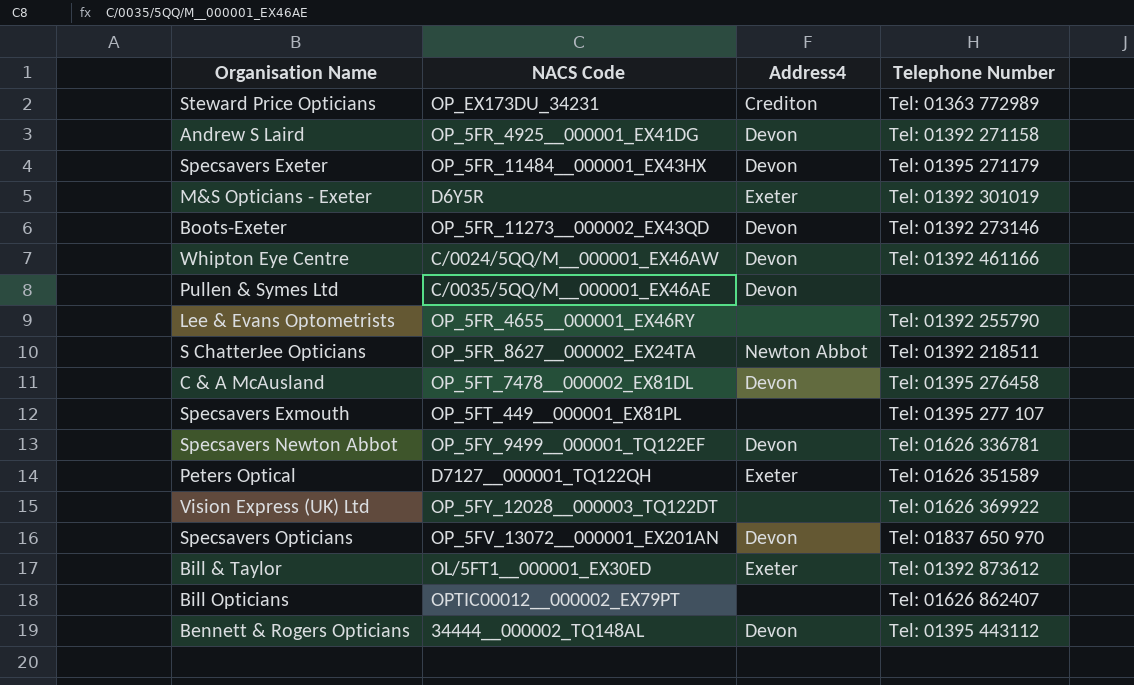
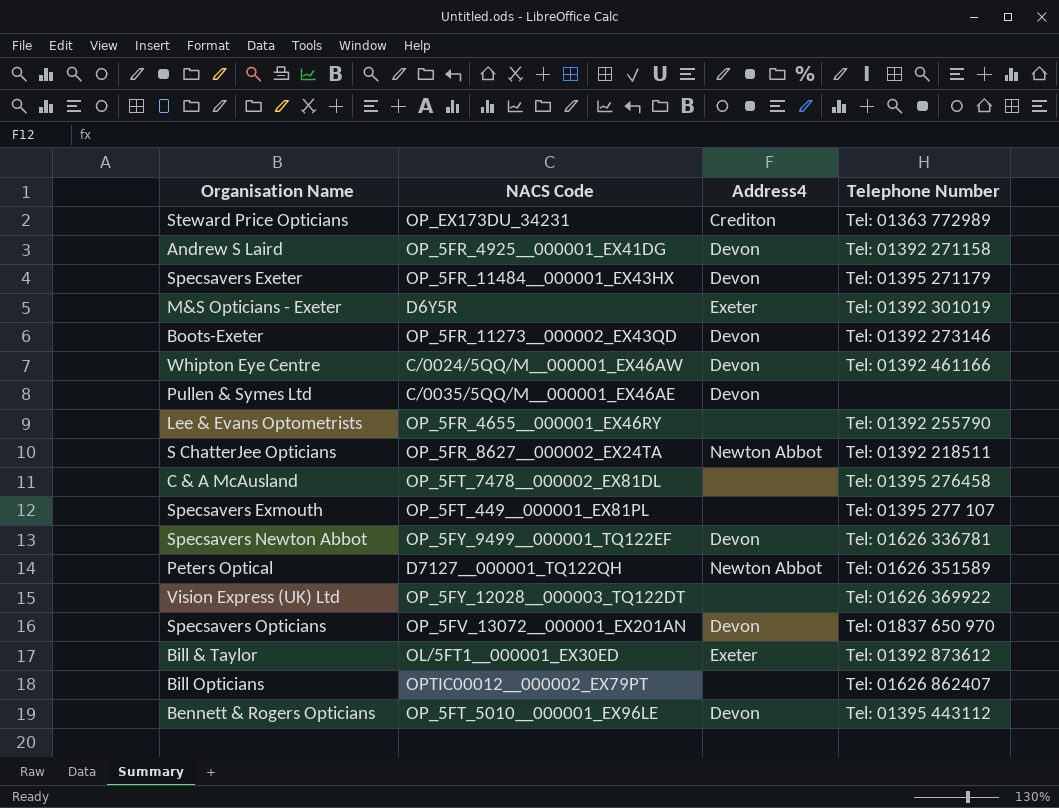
C & A McAusland | Address4: Devon -> none
Peters Optical | Address4: Exeter -> Newton Abbot
Bennett & Rogers Opticians | NACS Code: 34444__000002_TQ148AL -> OP_5FT_5010__000001_EX96LE

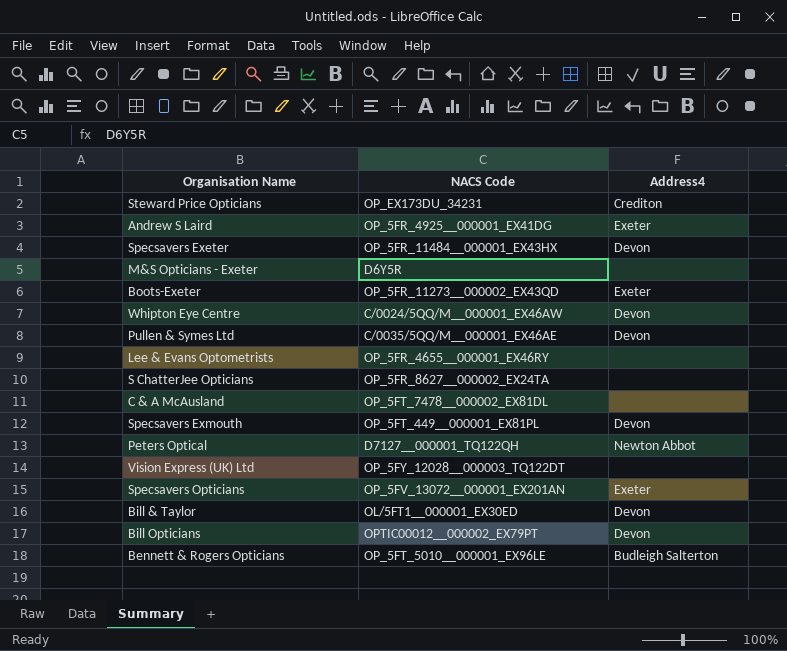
column Telephone Number | position: 4 -> none
row Specsavers Newton Abbot: OP_5FY_9499__000001_TQ122EF | Devon | Tel: 01626 336781 -> none
Andrew S Laird | Address4: Devon -> Exeter
M&S Opticians - Exeter | Address4: Exeter -> none
Boots-Exeter | Address4: Devon -> Exeter
S ChatterJee Opticians | Address4: Newton Abbot -> none
Specsavers Exmouth | Address4: none -> Devon
Specsavers Opticians | Address4: Devon -> Exeter
Bill & Taylor | Address4: Exeter -> Devon
Bill Opticians | Address4: none -> Devon
Bennett & Rogers Opticians | Address4: Devon -> Budleigh Salterton

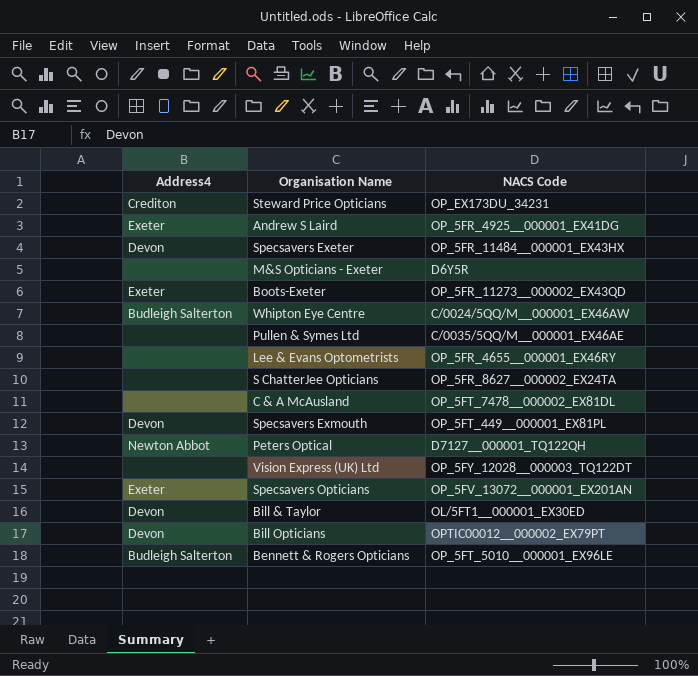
column Address4 | position: 3 -> 1
Whipton Eye Centre | Address4: Devon -> Budleigh Salterton
Pullen & Symes Ltd | Address4: Devon -> none

